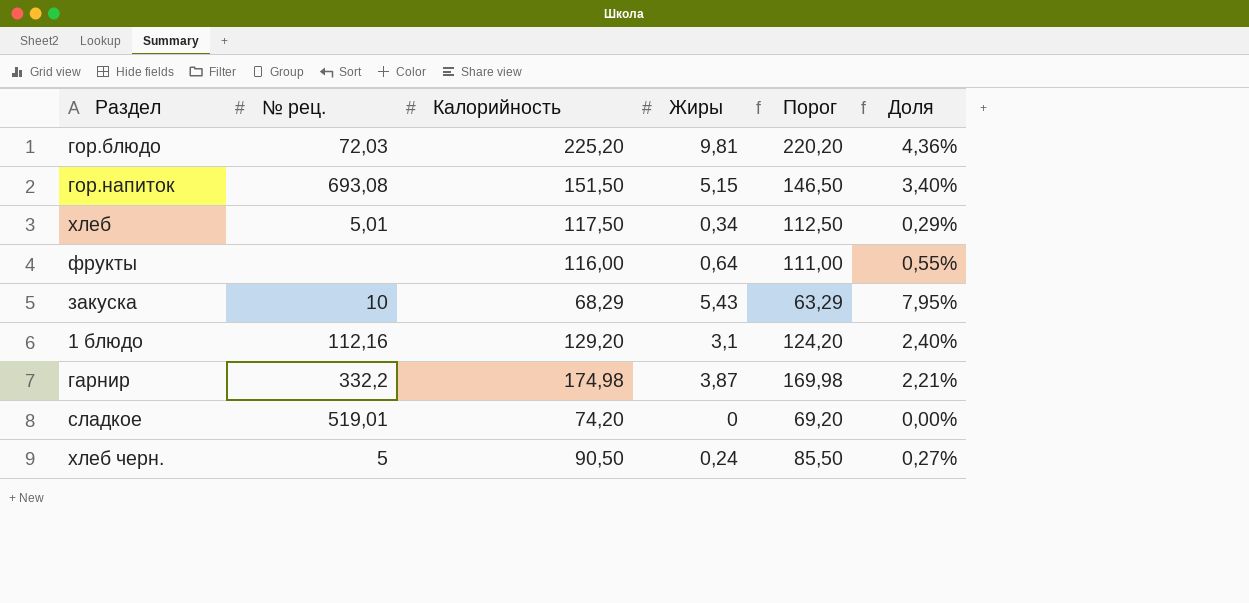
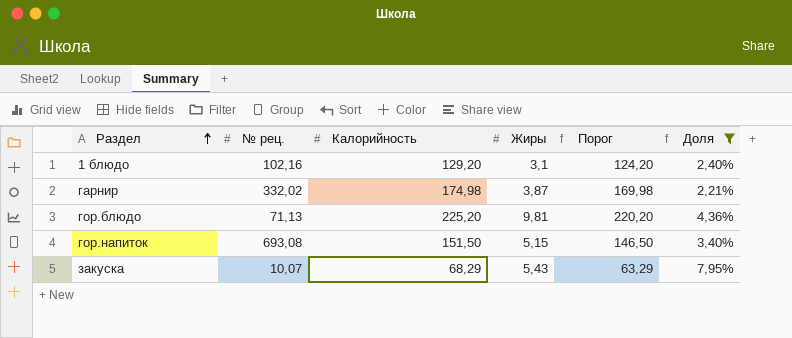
filter: none -> Доля >= 2,21%
row order: none -> Раздел ascending
1 блюдо | № рец.: 112,16 -> 102,16
гарнир | № рец.: 332,2 -> 332,02
гор.блюдо | № рец.: 72,03 -> 71,13
закуска | № рец.: 10 -> 10,07

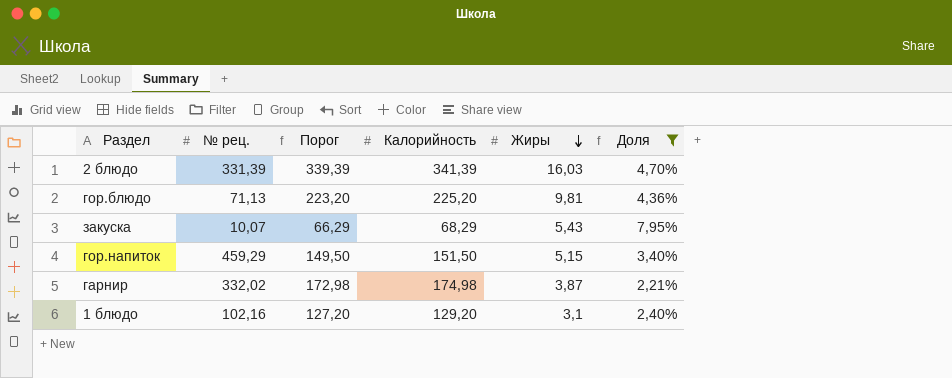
row order: Раздел ascending -> Жиры descending
column Порог | formula: [Калорийность] - 5 -> [Калорийность] - 2
column Порог | position: 5 -> 3
row 2 блюдо: none -> 331,39 | 339,39 | 341,39 | 16,03 | 4,70%
гор.напиток | № рец.: 693,08 -> 459,29

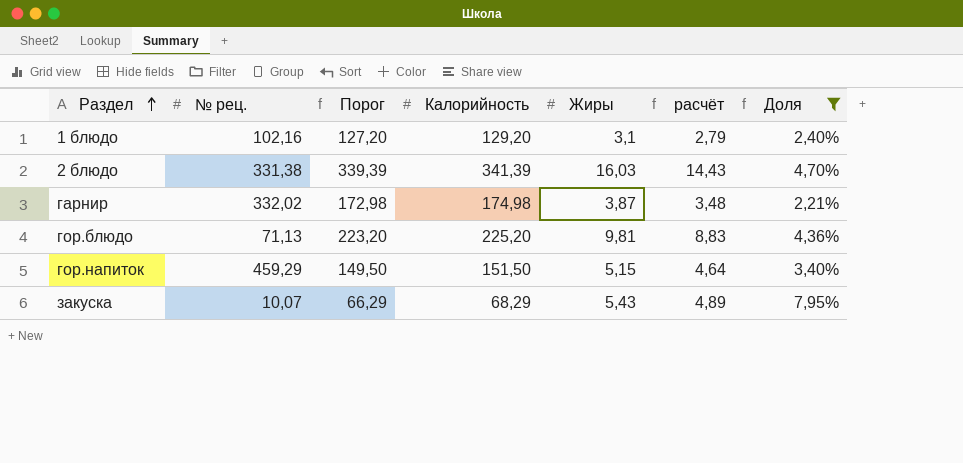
row order: Жиры descending -> Раздел ascending
column расчёт | formula: none -> [Жиры] * 0,9
2 блюдо | № рец.: 331,39 -> 331,38

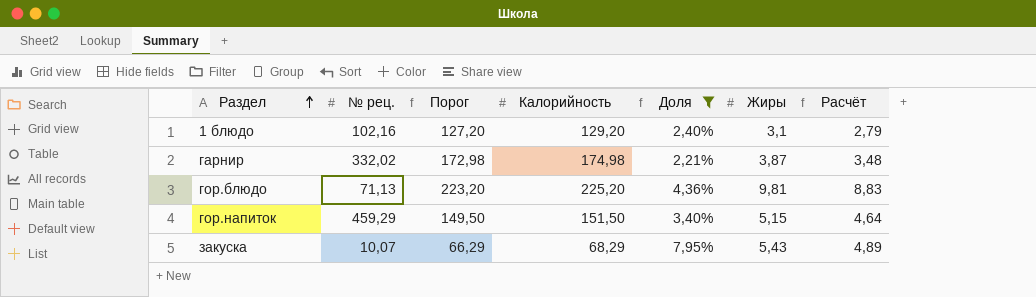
column Доля | position: 7 -> 5
column name: расчёт -> Расчёт
row 2 блюдо: 331,38 | 339,39 | 341,39 | 16,03 | 14,43 | 4,70% -> none

